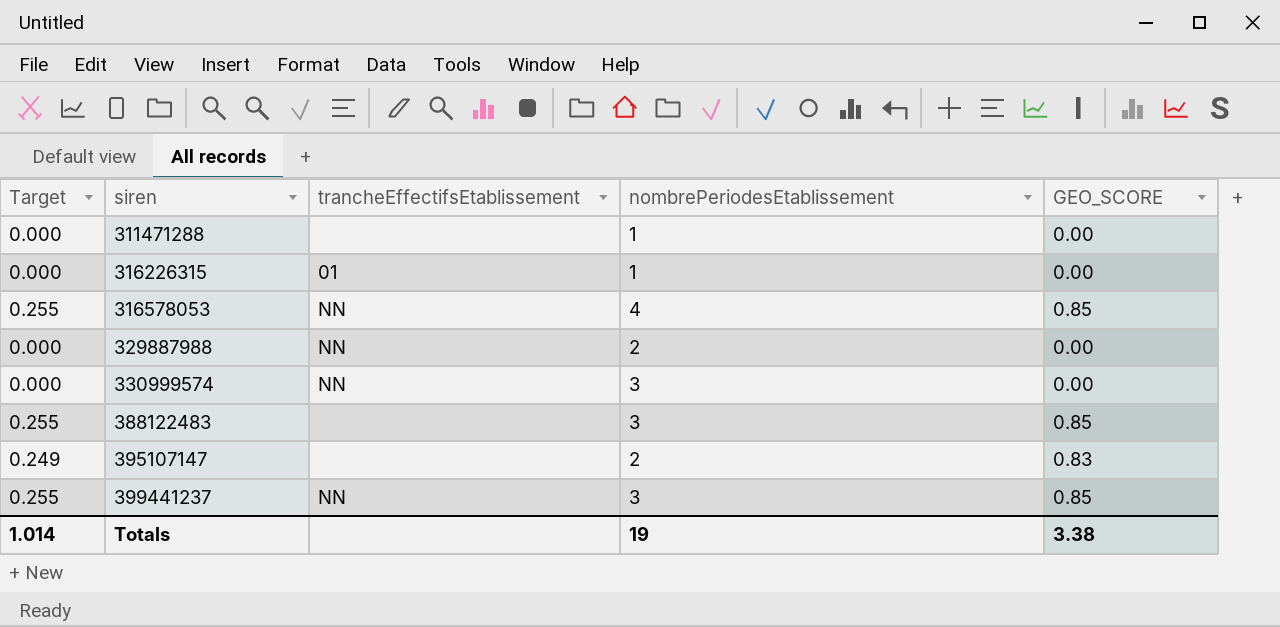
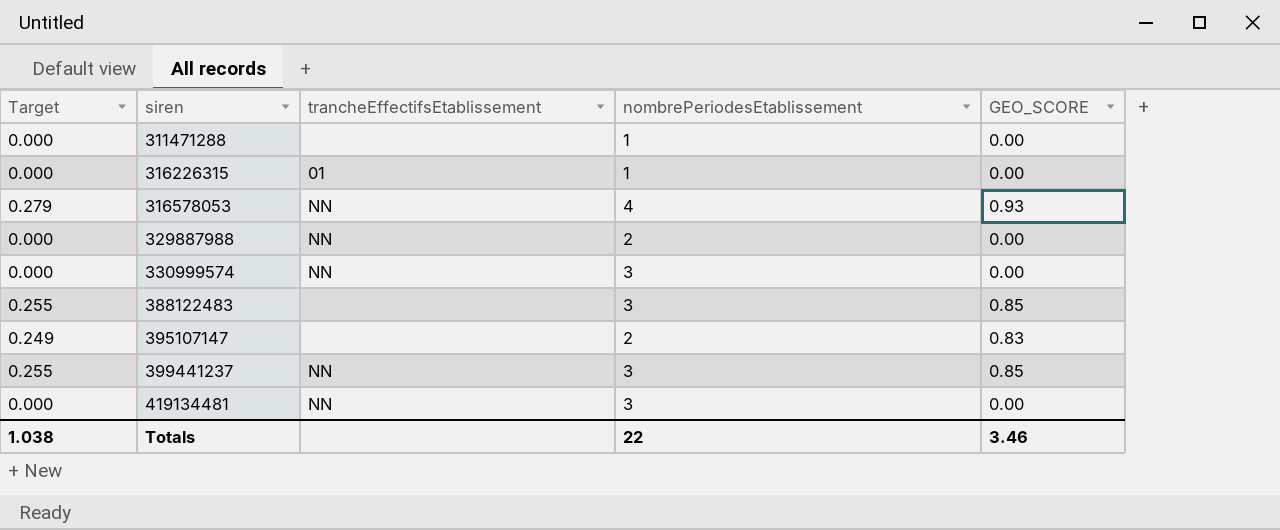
316578053 | Target: 0.255 -> 0.279
316578053 | GEO_SCORE: 0.85 -> 0.93
row 419134481: none -> 0.000 | NN | 3 | 0.00
Totals | Target: 1.014 -> 1.038
Totals | nombrePeriodesEtablissement: 19 -> 22
Totals | GEO_SCORE: 3.38 -> 3.46

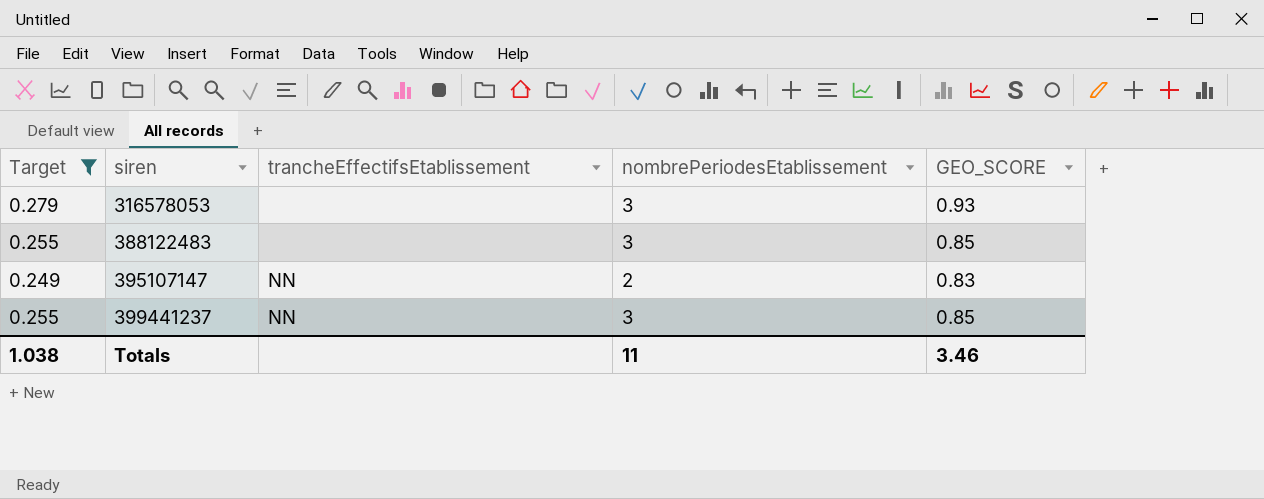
filter: none -> Target != 0.000
316578053 | trancheEffectifsEtablissement: NN -> none
316578053 | nombrePeriodesEtablissement: 4 -> 3
395107147 | trancheEffectifsEtablissement: none -> NN
Totals | nombrePeriodesEtablissement: 22 -> 11

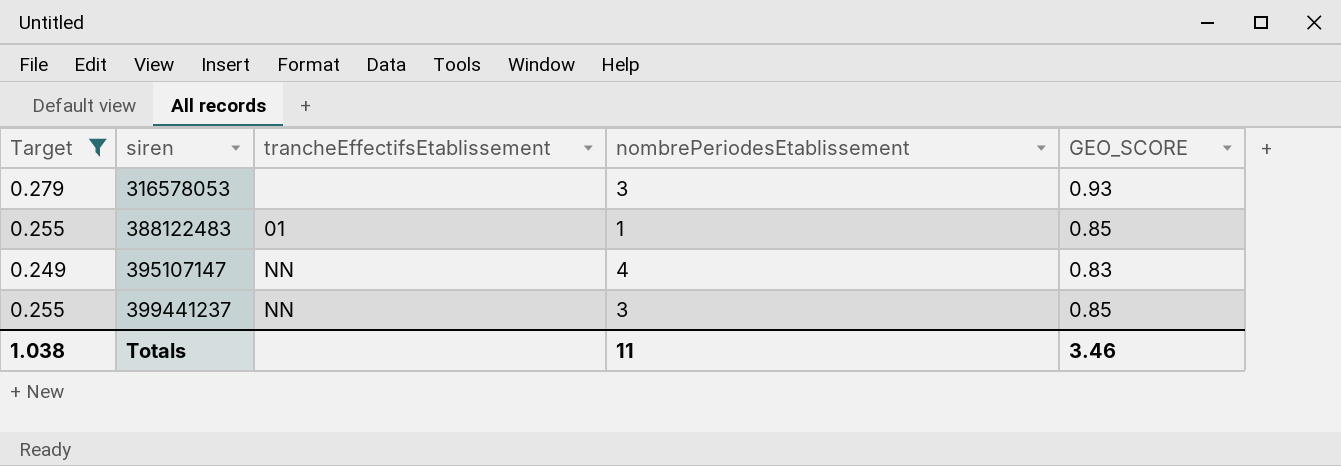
388122483 | trancheEffectifsEtablissement: none -> 01
388122483 | nombrePeriodesEtablissement: 3 -> 1
395107147 | nombrePeriodesEtablissement: 2 -> 4

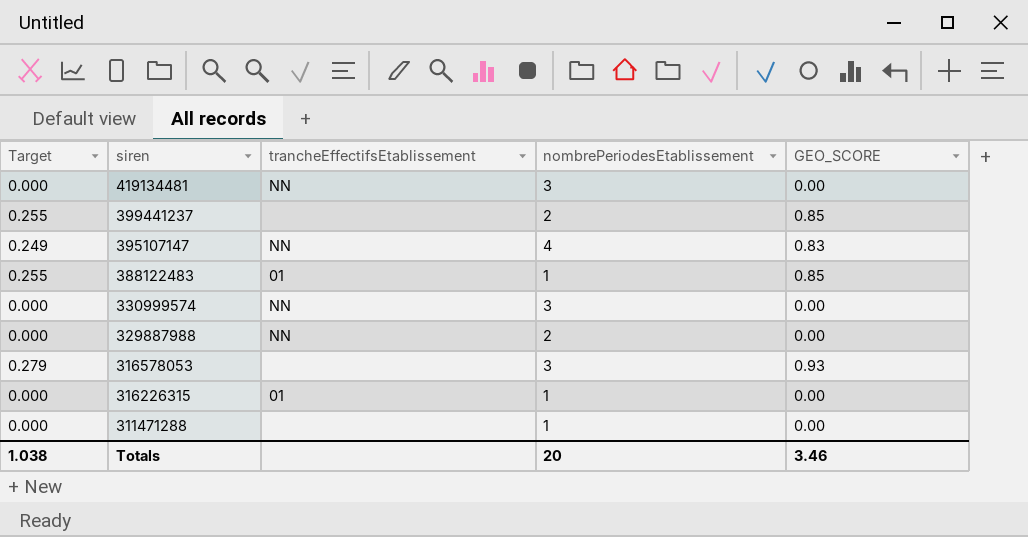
filter: Target != 0.000 -> none
row order: siren ascending -> siren descending
399441237 | trancheEffectifsEtablissement: NN -> none
399441237 | nombrePeriodesEtablissement: 3 -> 2
Totals | nombrePeriodesEtablissement: 11 -> 20

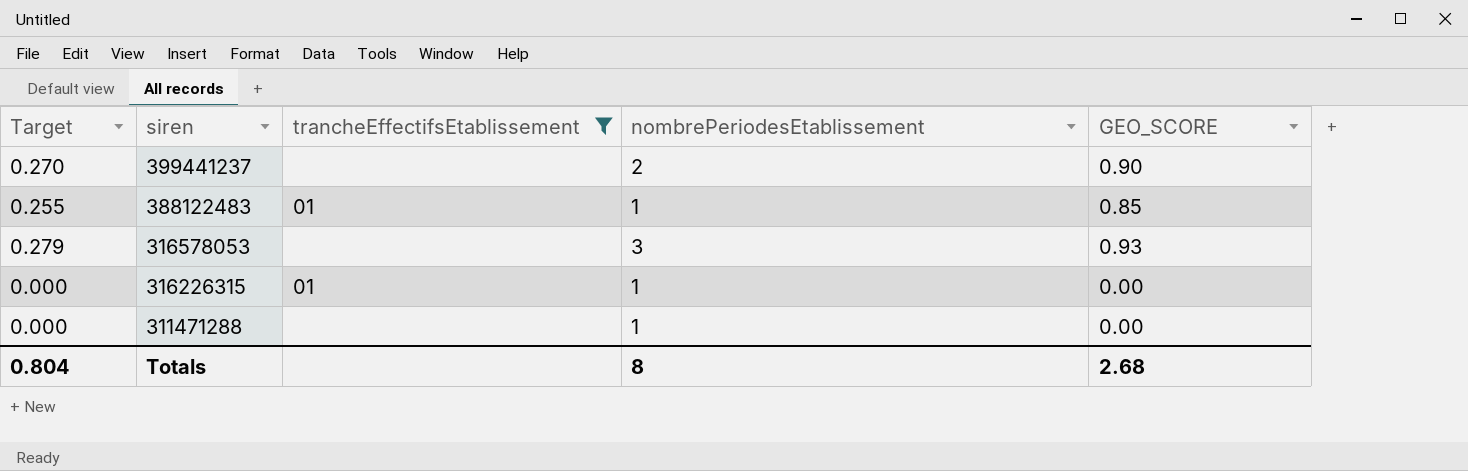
filter: none -> trancheEffectifsEtablissement != NN
399441237 | Target: 0.255 -> 0.270
399441237 | GEO_SCORE: 0.85 -> 0.90
Totals | Target: 1.038 -> 0.804
Totals | nombrePeriodesEtablissement: 20 -> 8
Totals | GEO_SCORE: 3.46 -> 2.68

